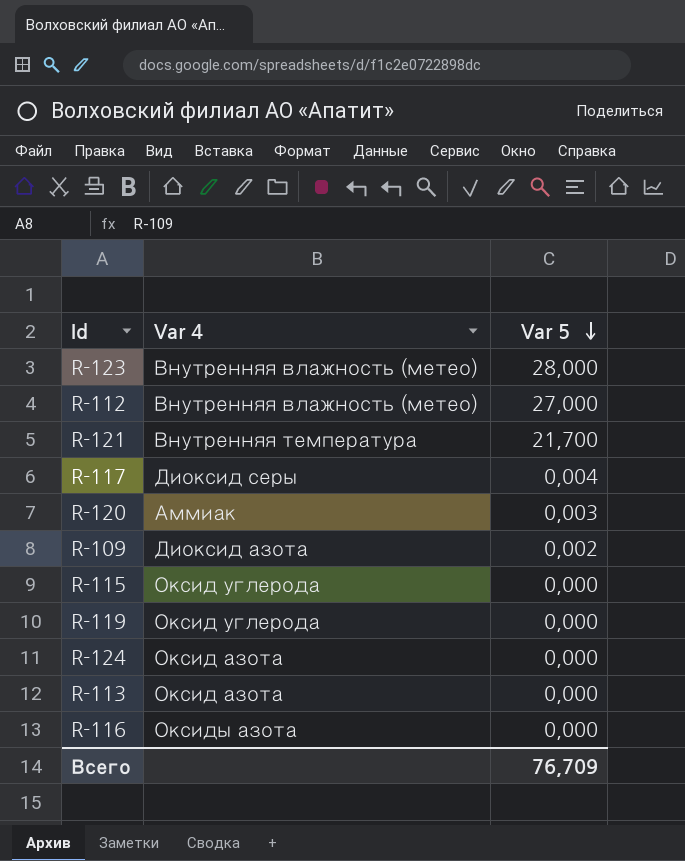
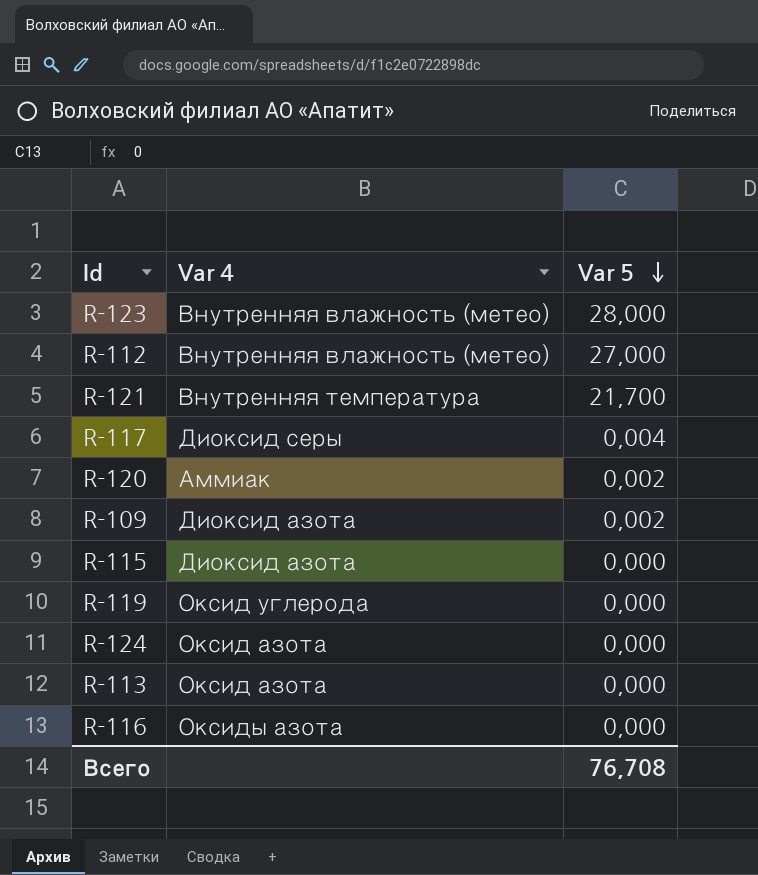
R-120 | Var 5: 0,003 -> 0,002
R-115 | Var 4: Оксид углерода -> Диоксид азота
Всего | Var 5: 76,709 -> 76,708

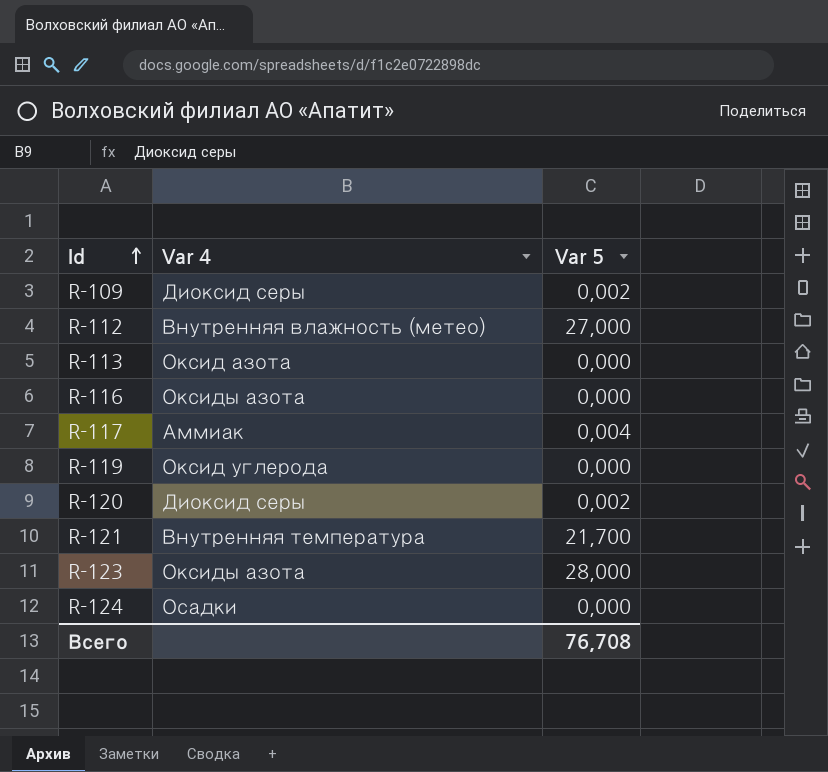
row order: Var 5 descending -> Id ascending
row R-115: Диоксид азота | 0,000 -> none
R-109 | Var 4: Диоксид азота -> Диоксид серы
R-117 | Var 4: Диоксид серы -> Аммиак
R-120 | Var 4: Аммиак -> Диоксид серы
R-123 | Var 4: Внутренняя влажность (метео) -> Оксиды азота
R-124 | Var 4: Оксид азота -> Осадки

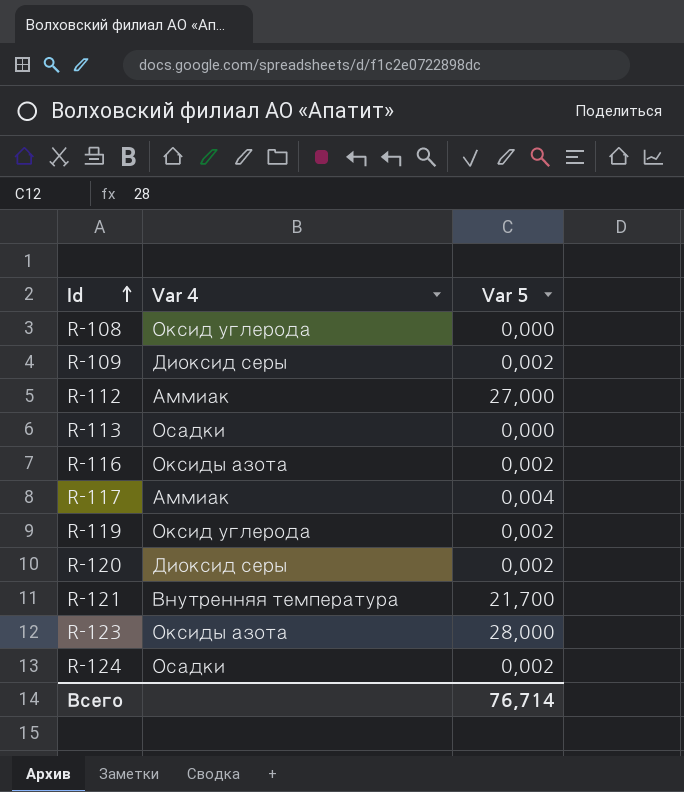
row R-108: none -> Оксид углерода | 0,000
R-112 | Var 4: Внутренняя влажность (метео) -> Аммиак
R-113 | Var 4: Оксид азота -> Осадки
R-116 | Var 5: 0,000 -> 0,002
R-119 | Var 5: 0,000 -> 0,002
R-124 | Var 5: 0,000 -> 0,002
Всего | Var 5: 76,708 -> 76,714

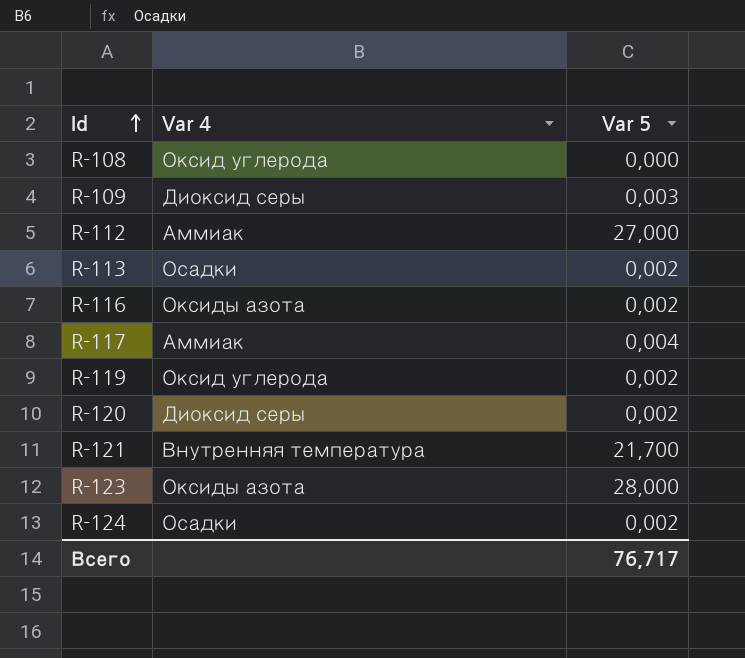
R-109 | Var 5: 0,002 -> 0,003
R-113 | Var 5: 0,000 -> 0,002
Всего | Var 5: 76,714 -> 76,717

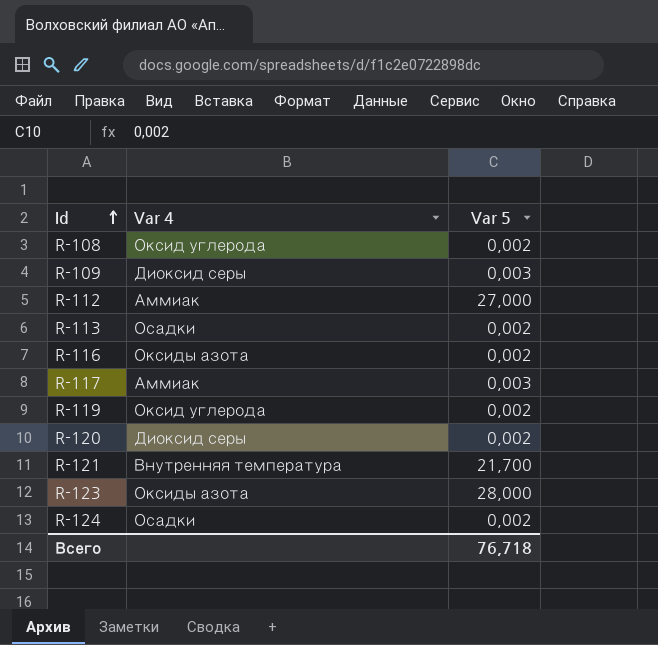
R-108 | Var 5: 0,000 -> 0,002
R-117 | Var 5: 0,004 -> 0,003
Всего | Var 5: 76,717 -> 76,718

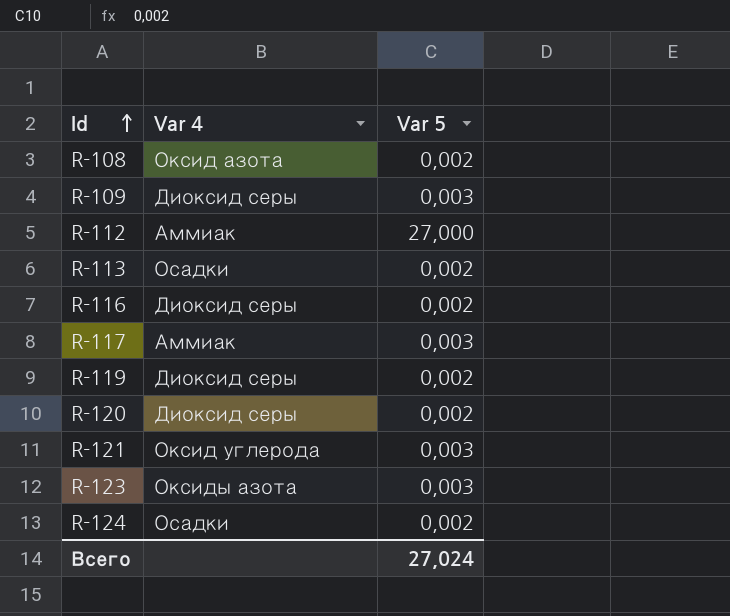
R-108 | Var 4: Оксид углерода -> Оксид азота
R-116 | Var 4: Оксиды азота -> Диоксид серы
R-119 | Var 4: Оксид углерода -> Диоксид серы
R-121 | Var 4: Внутренняя температура -> Оксид углерода
R-121 | Var 5: 21,700 -> 0,003
R-123 | Var 5: 28,000 -> 0,003
Всего | Var 5: 76,718 -> 27,024

